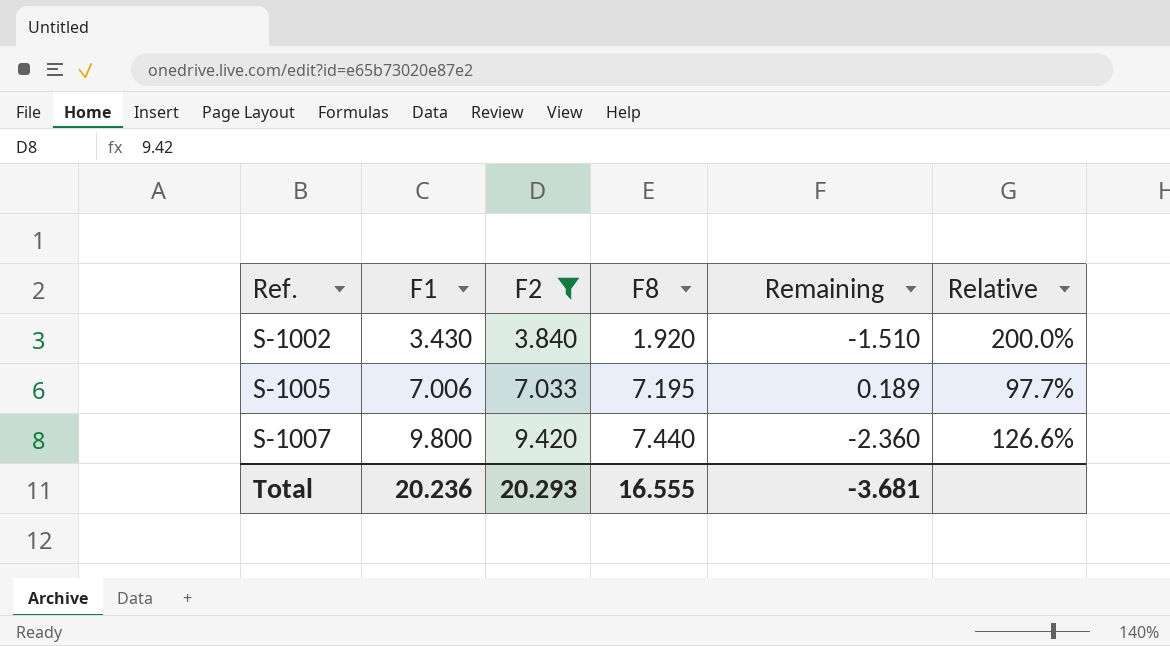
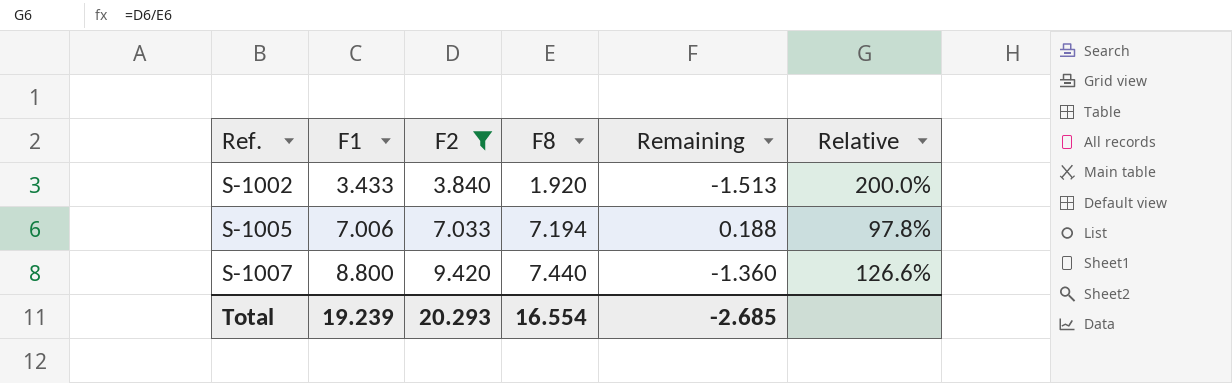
S-1002 | F1: 3.430 -> 3.433
S-1002 | Remaining: -1.510 -> -1.513
S-1005 | F8: 7.195 -> 7.194
S-1005 | Remaining: 0.189 -> 0.188
S-1005 | Relative: 97.7% -> 97.8%
S-1007 | F1: 9.800 -> 8.800
S-1007 | Remaining: -2.360 -> -1.360
Total | F1: 20.236 -> 19.239
Total | F8: 16.555 -> 16.554
Total | Remaining: -3.681 -> -2.685

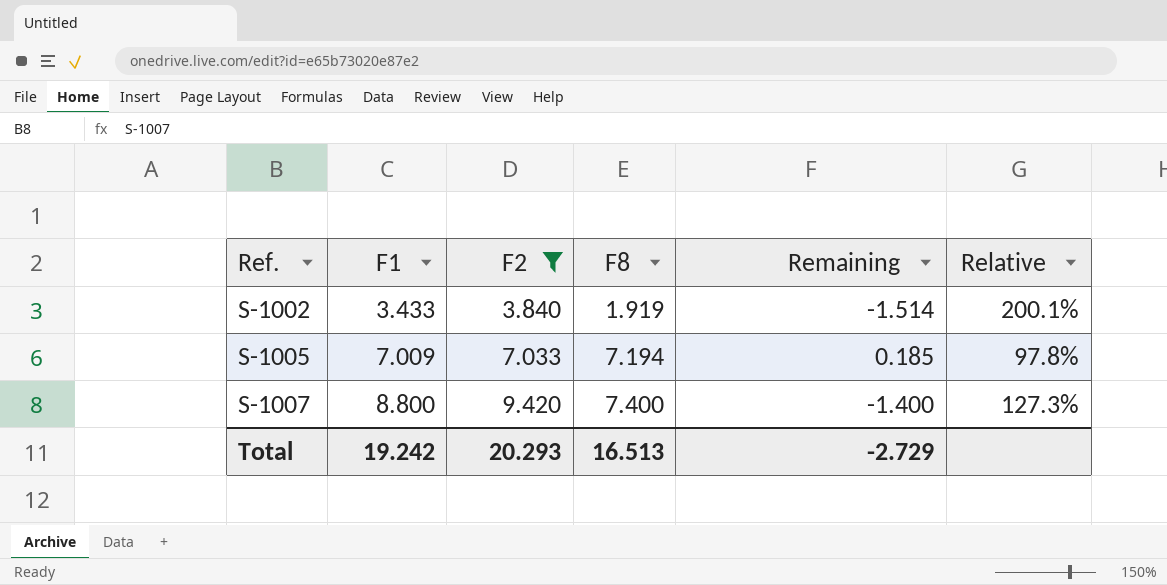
S-1002 | F8: 1.920 -> 1.919
S-1002 | Remaining: -1.513 -> -1.514
S-1002 | Relative: 200.0% -> 200.1%
S-1005 | F1: 7.006 -> 7.009
S-1005 | Remaining: 0.188 -> 0.185
S-1007 | F8: 7.440 -> 7.400
S-1007 | Remaining: -1.360 -> -1.400
S-1007 | Relative: 126.6% -> 127.3%
Total | F1: 19.239 -> 19.242
Total | F8: 16.554 -> 16.513
Total | Remaining: -2.685 -> -2.729

